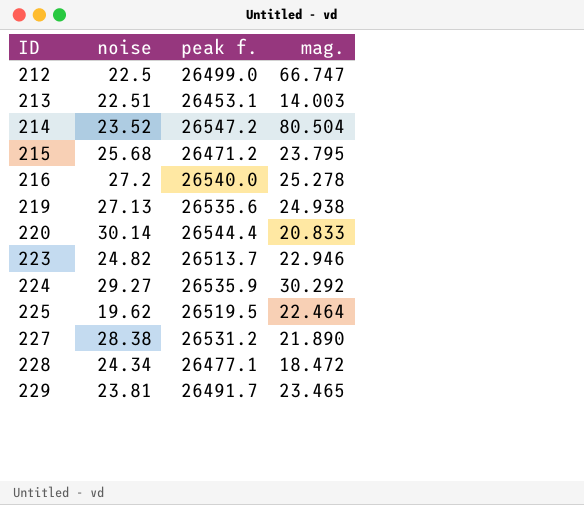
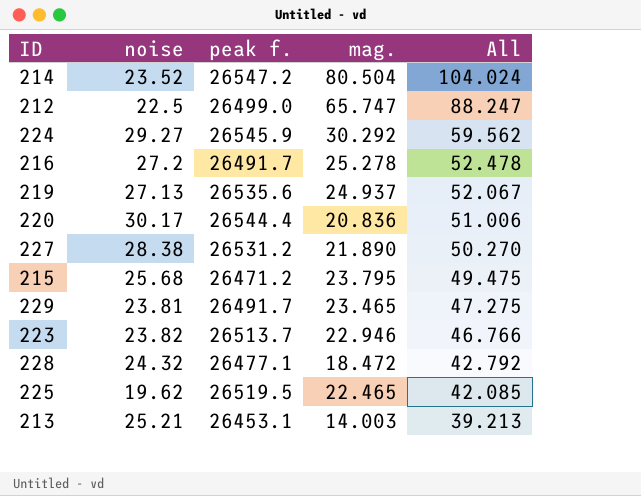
row order: ID ascending -> All descending
column All | formula: none -> [noise] + [mag.]
212 | mag.: 66.747 -> 65.747
224 | peak f.: 26535.9 -> 26545.9
216 | peak f.: 26540.0 -> 26491.7
219 | mag.: 24.938 -> 24.937
220 | noise: 30.14 -> 30.17
220 | mag.: 20.833 -> 20.836
223 | noise: 24.82 -> 23.82
228 | noise: 24.34 -> 24.32
225 | mag.: 22.464 -> 22.465
213 | noise: 22.51 -> 25.21

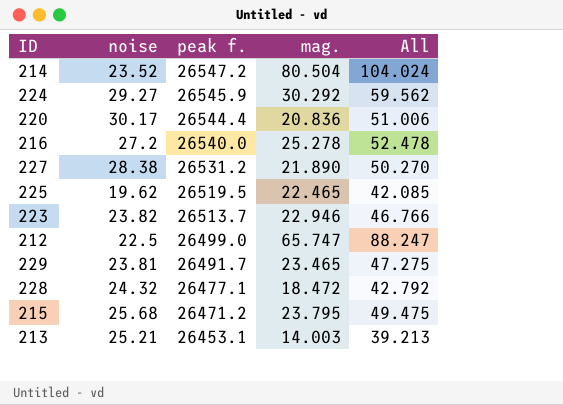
row order: All descending -> peak f. descending
row 219: 27.13 | 26535.6 | 24.937 | 52.067 -> none
216 | peak f.: 26491.7 -> 26540.0

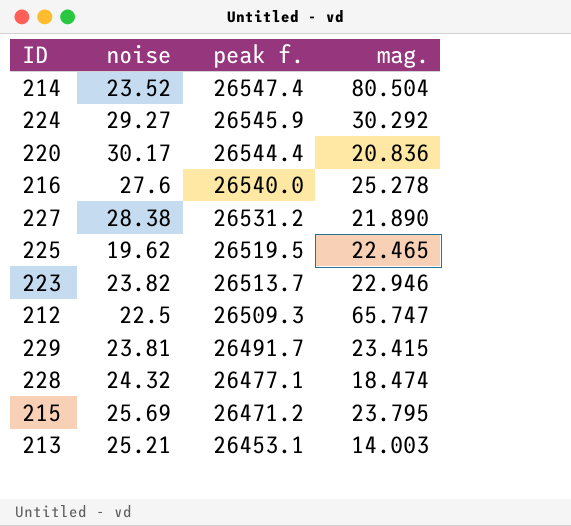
column All | formula: [noise] + [mag.] -> none
214 | peak f.: 26547.2 -> 26547.4
216 | noise: 27.2 -> 27.6
212 | peak f.: 26499.0 -> 26509.3
229 | mag.: 23.465 -> 23.415
228 | mag.: 18.472 -> 18.474
215 | noise: 25.68 -> 25.69

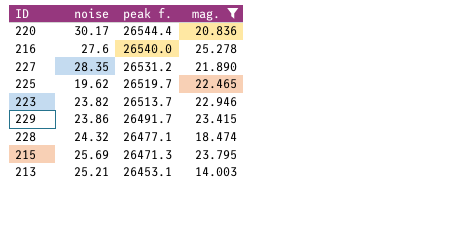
filter: none -> mag. <= 25.278
227 | noise: 28.38 -> 28.35
225 | peak f.: 26519.5 -> 26519.7
229 | noise: 23.81 -> 23.86
215 | peak f.: 26471.2 -> 26471.3

